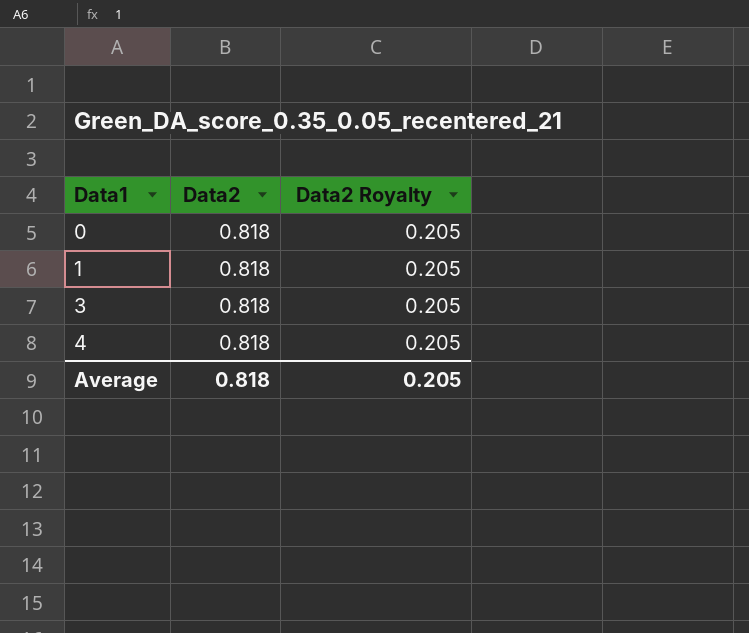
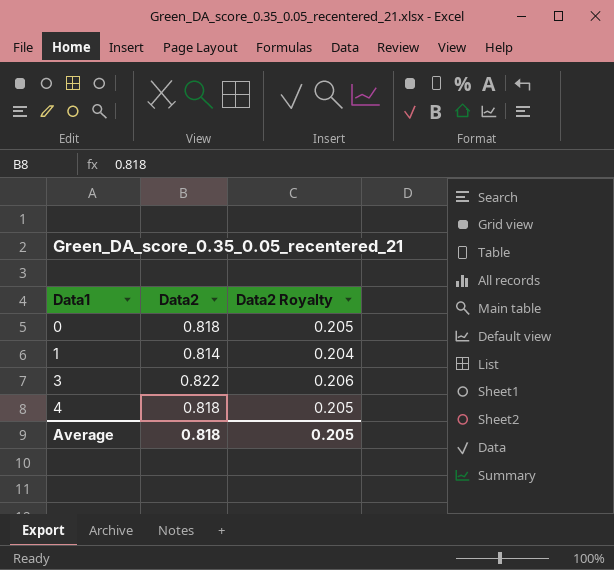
1 | Data2: 0.818 -> 0.814
1 | Data2 Royalty: 0.205 -> 0.204
3 | Data2: 0.818 -> 0.822
3 | Data2 Royalty: 0.205 -> 0.206

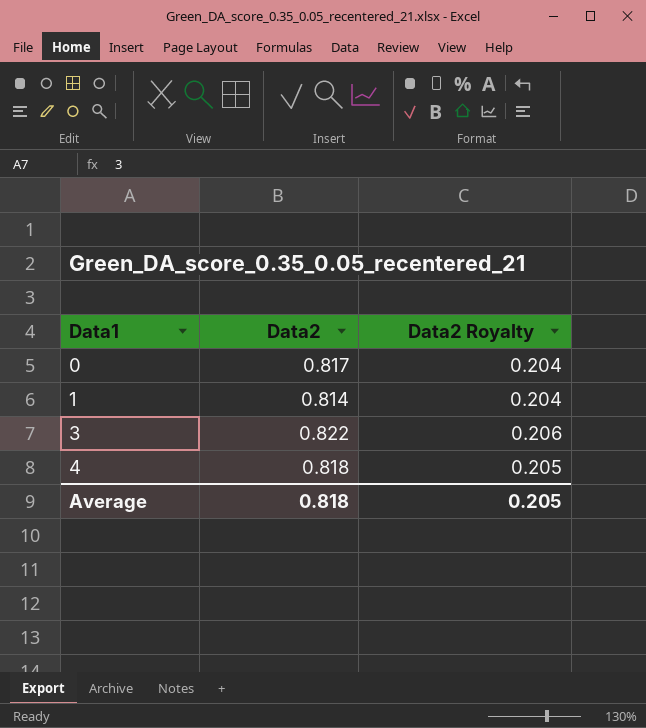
0 | Data2: 0.818 -> 0.817
0 | Data2 Royalty: 0.205 -> 0.204

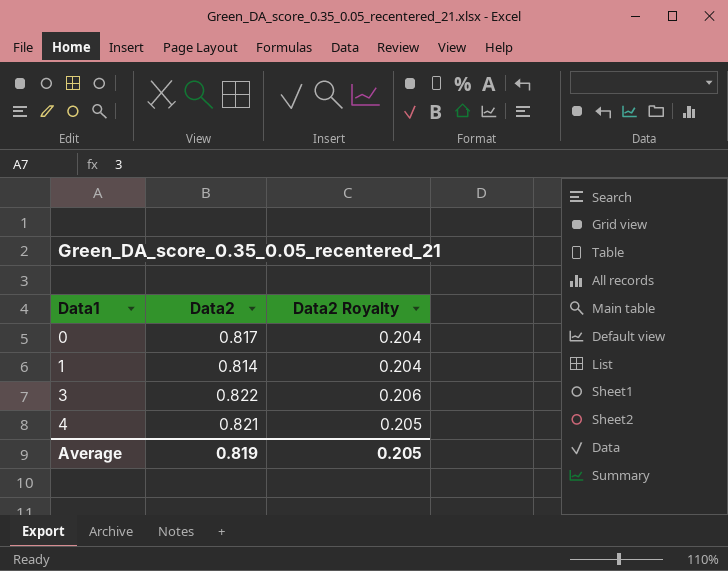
4 | Data2: 0.818 -> 0.821
Average | Data2: 0.818 -> 0.819

